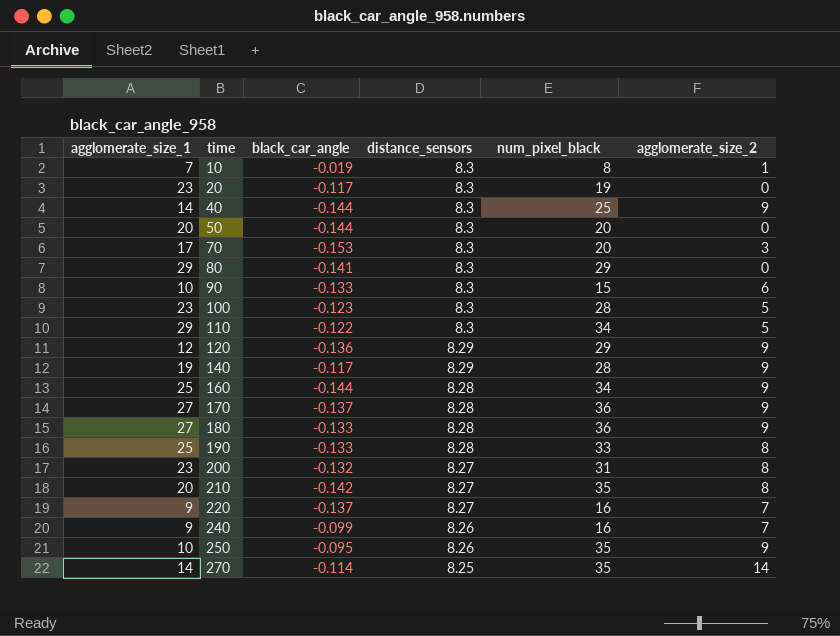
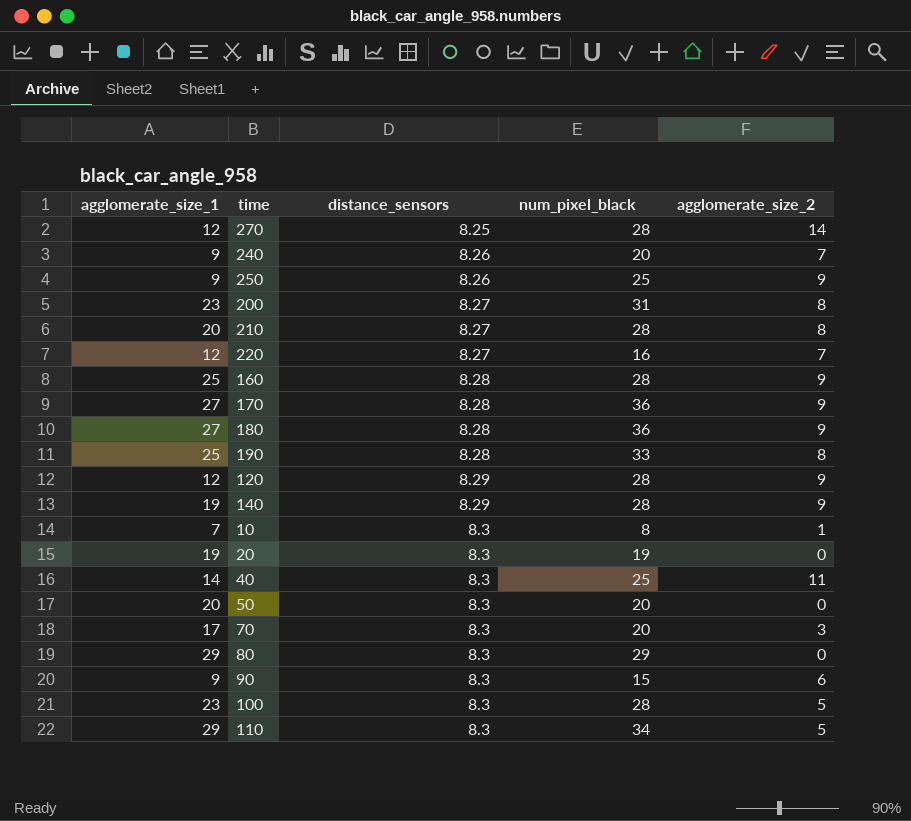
row order: time ascending -> distance_sensors ascending
column black_car_angle | position: 3 -> none
270 | agglomerate_size_1: 14 -> 12
270 | num_pixel_black: 35 -> 28
240 | num_pixel_black: 16 -> 20
250 | agglomerate_size_1: 10 -> 9
250 | num_pixel_black: 35 -> 25
210 | num_pixel_black: 35 -> 28
220 | agglomerate_size_1: 9 -> 12
160 | num_pixel_black: 34 -> 28
120 | num_pixel_black: 29 -> 28
20 | agglomerate_size_1: 23 -> 19
40 | agglomerate_size_2: 9 -> 11
90 | agglomerate_size_1: 10 -> 9

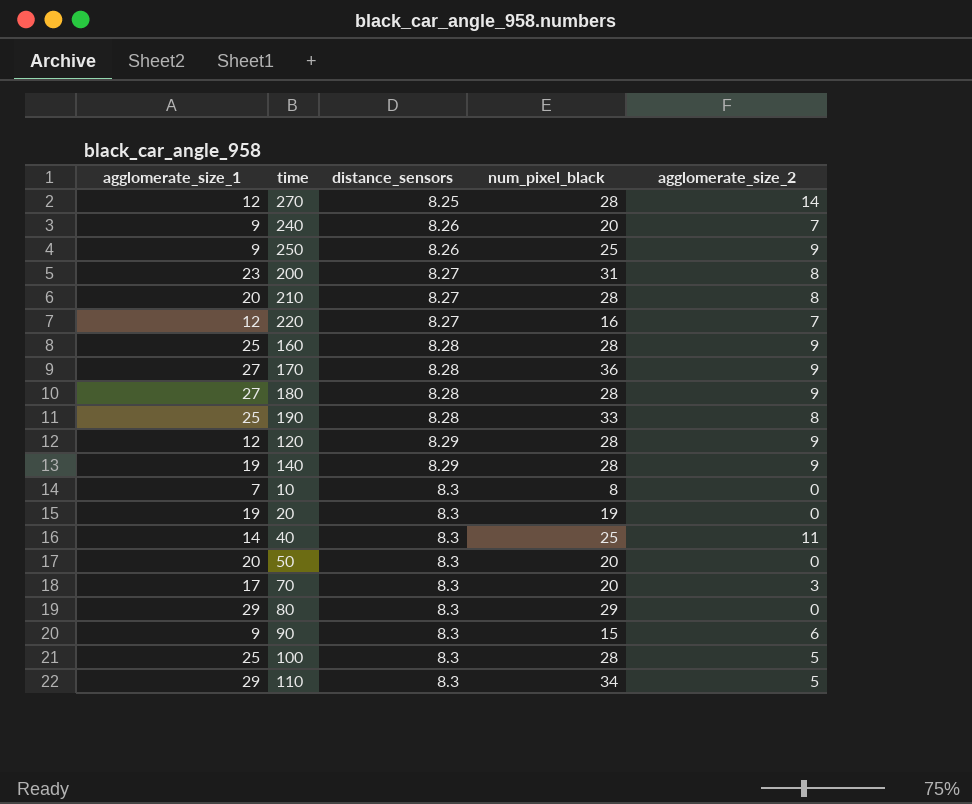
180 | num_pixel_black: 36 -> 28
10 | agglomerate_size_2: 1 -> 0
100 | agglomerate_size_1: 23 -> 25

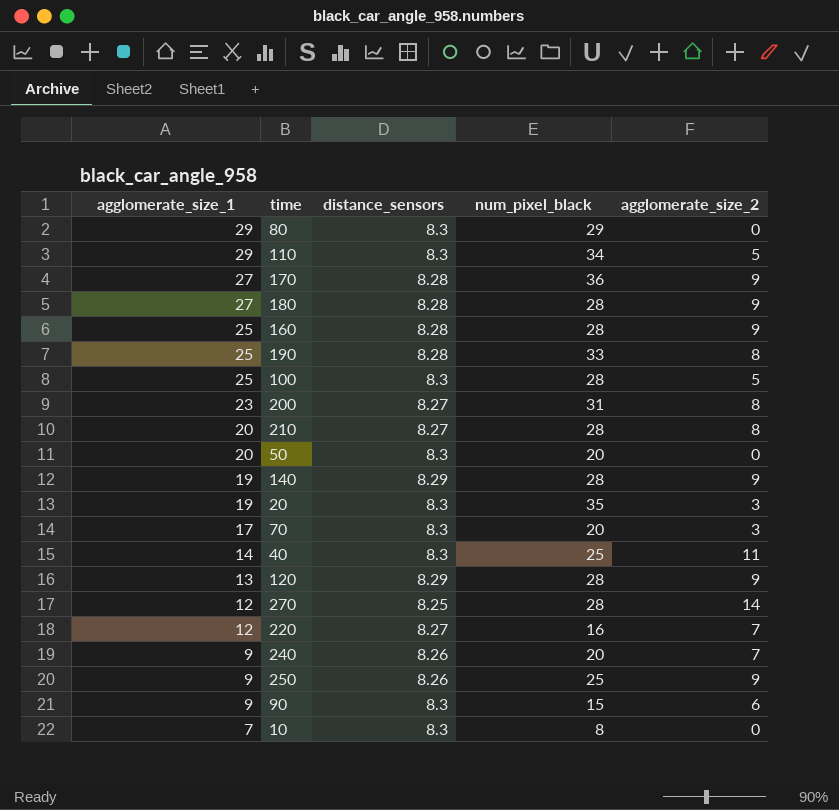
row order: distance_sensors ascending -> agglomerate_size_1 descending
20 | num_pixel_black: 19 -> 35
20 | agglomerate_size_2: 0 -> 3
120 | agglomerate_size_1: 12 -> 13

